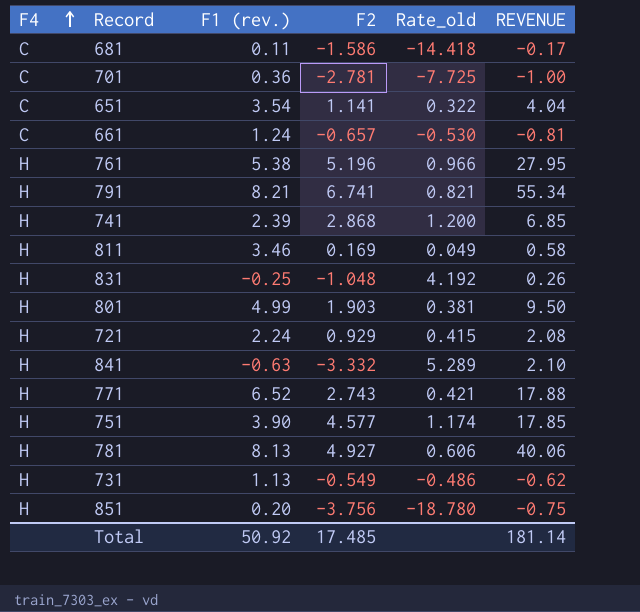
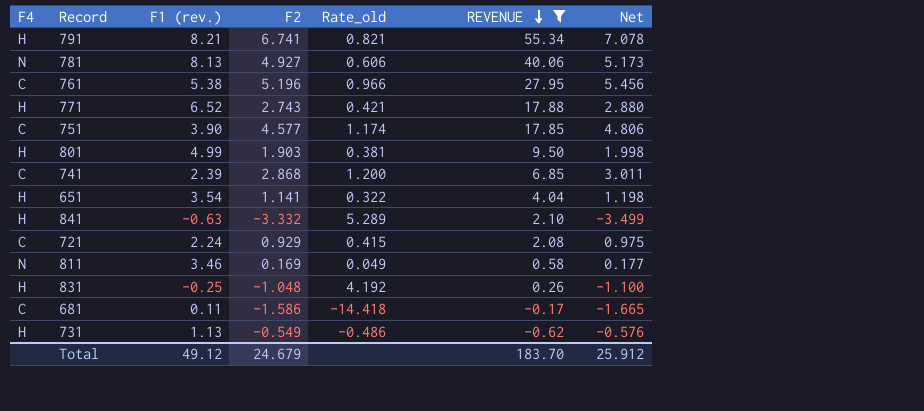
filter: none -> REVENUE >= -0.62
row order: F4 ascending -> REVENUE descending
column Net | formula: none -> [F2] * 1.05
781 | F4: H -> N
761 | F4: H -> C
751 | F4: H -> C
741 | F4: H -> C
651 | F4: C -> H
721 | F4: H -> C
811 | F4: H -> N
Total | F1 (rev.): 50.92 -> 49.12
Total | F2: 17.485 -> 24.679
Total | REVENUE: 181.14 -> 183.70

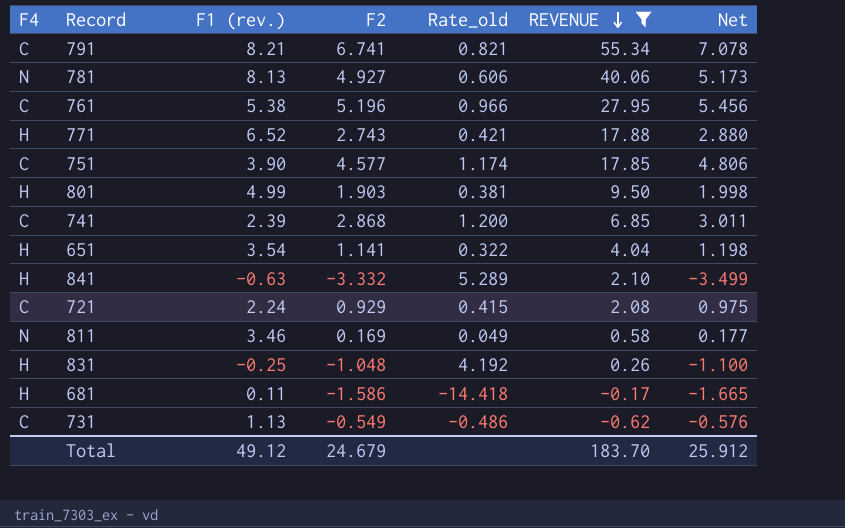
791 | F4: H -> C
681 | F4: C -> H
731 | F4: H -> C

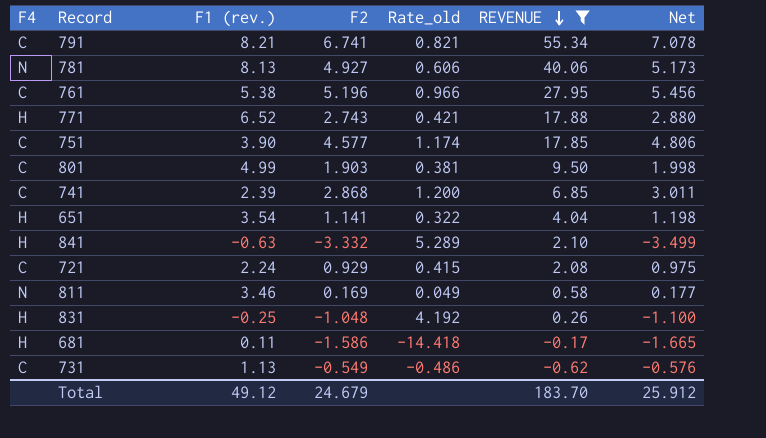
801 | F4: H -> C

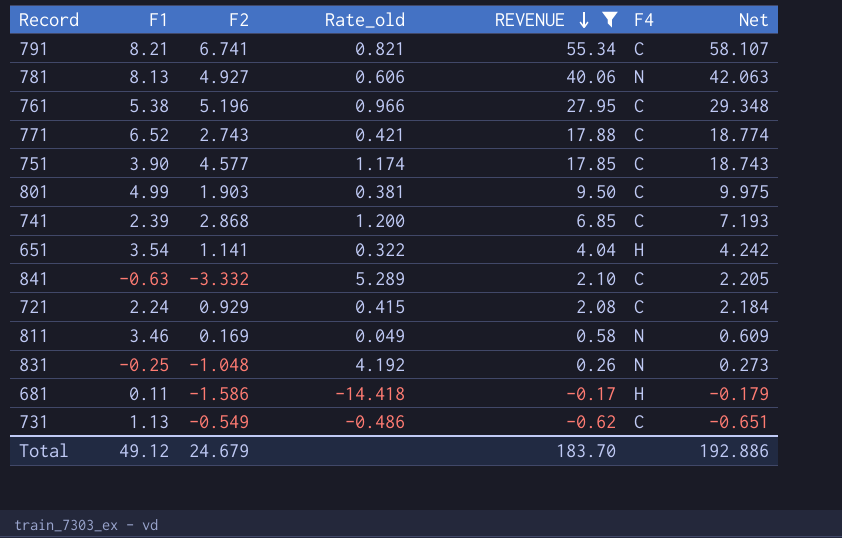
column name: F1 (rev.) -> F1
column F4 | position: 1 -> 6
column Net | formula: [F2] * 1.05 -> [REVENUE] * 1.05
771 | F4: H -> C
841 | F4: H -> C
831 | F4: H -> N
Total | Net: 25.912 -> 192.886

